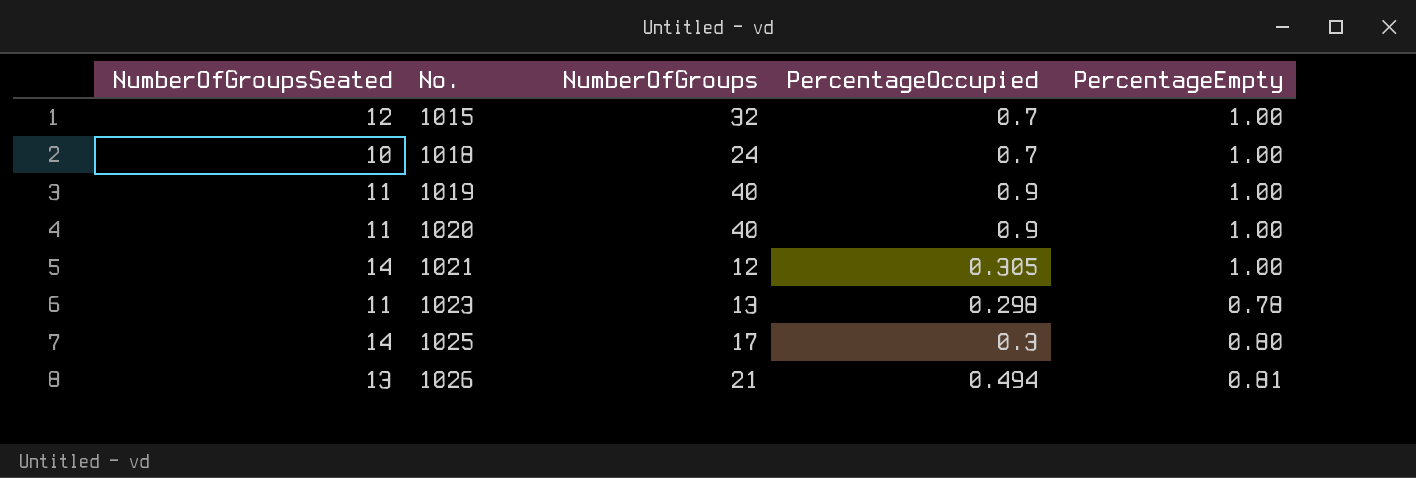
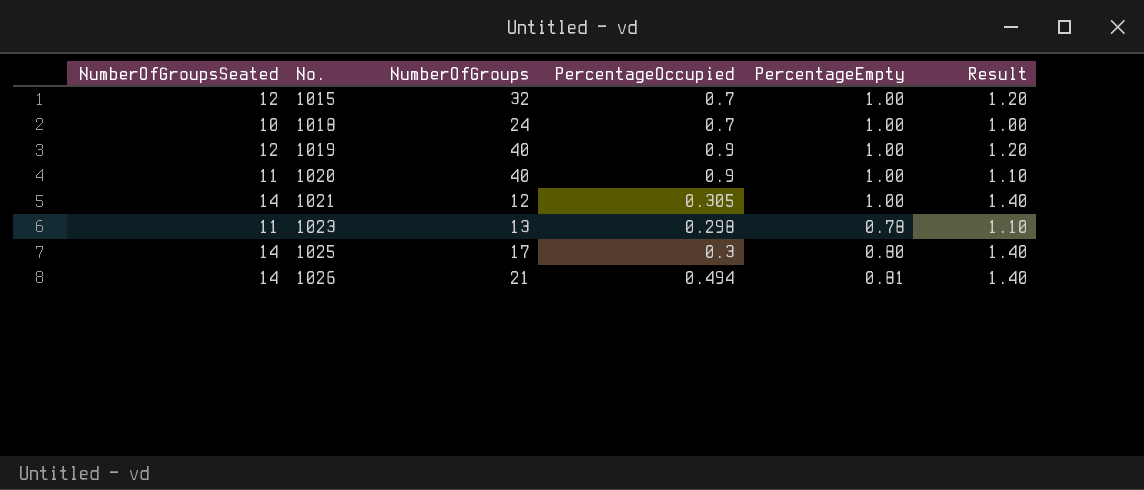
column Result | formula: none -> [NumberOfGroupsSeated] * 0.1
1019 | NumberOfGroupsSeated: 11 -> 12
1026 | NumberOfGroupsSeated: 13 -> 14

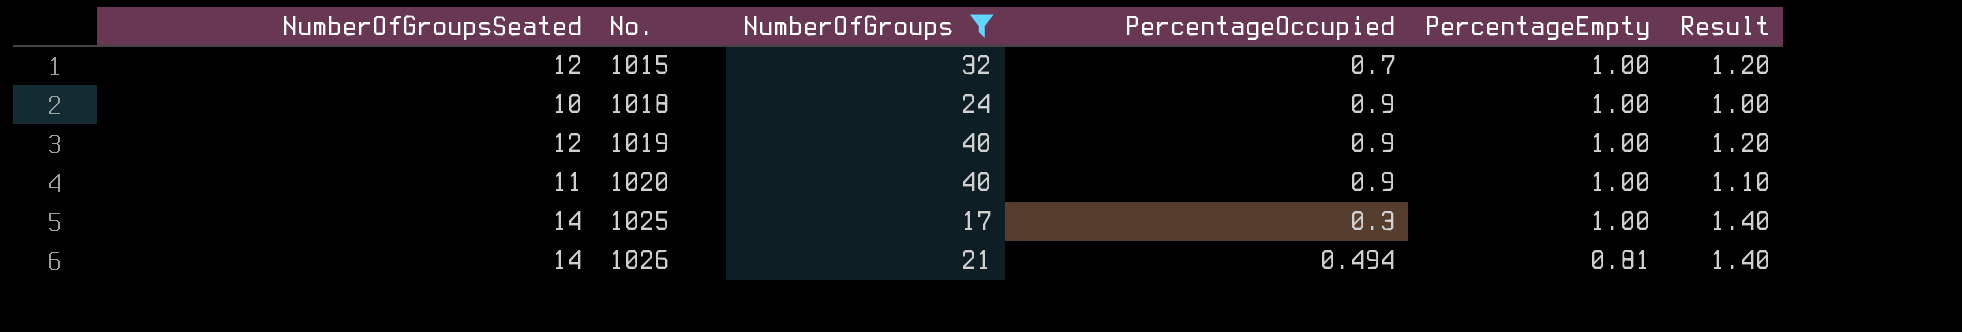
filter: none -> NumberOfGroups >= 17
1018 | PercentageOccupied: 0.7 -> 0.9
1025 | PercentageEmpty: 0.80 -> 1.00

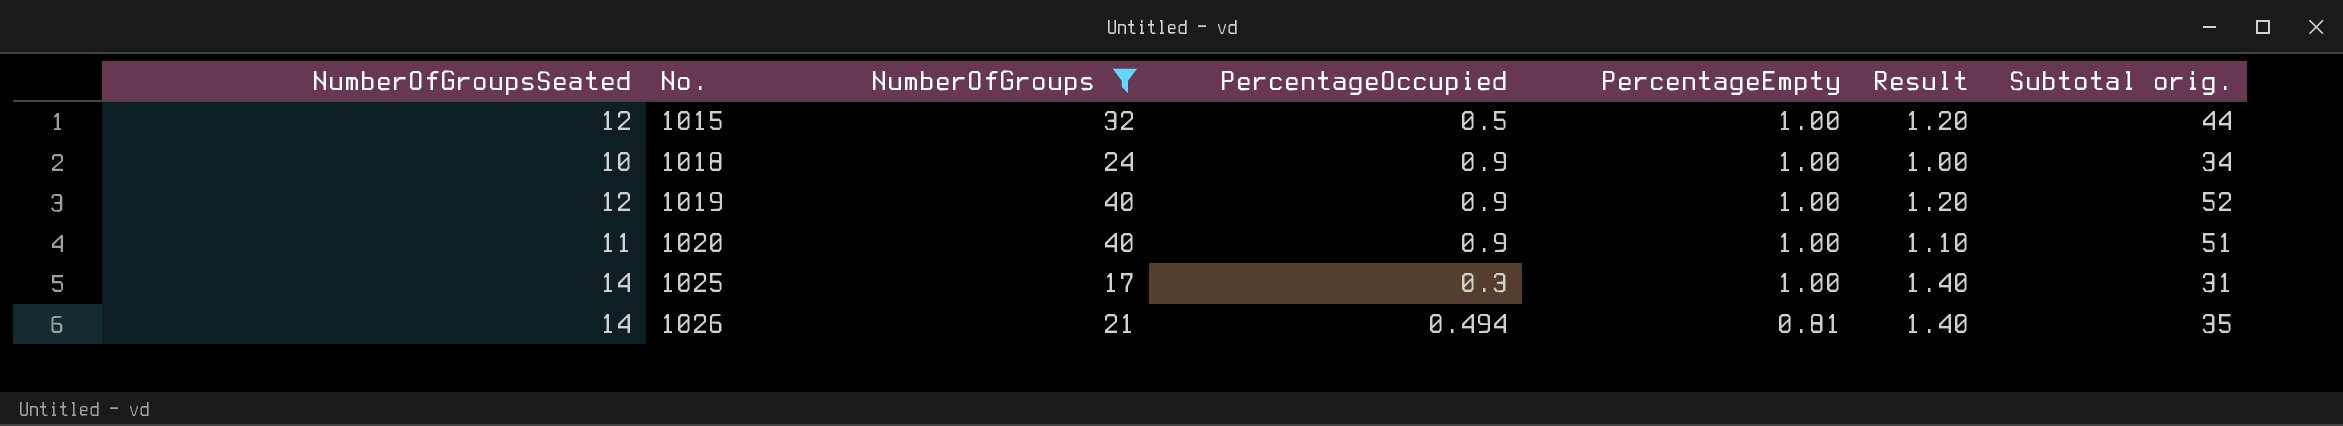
column Subtotal orig. | formula: none -> [NumberOfGroupsSeated] + [NumberOfGroups]
1015 | PercentageOccupied: 0.7 -> 0.5

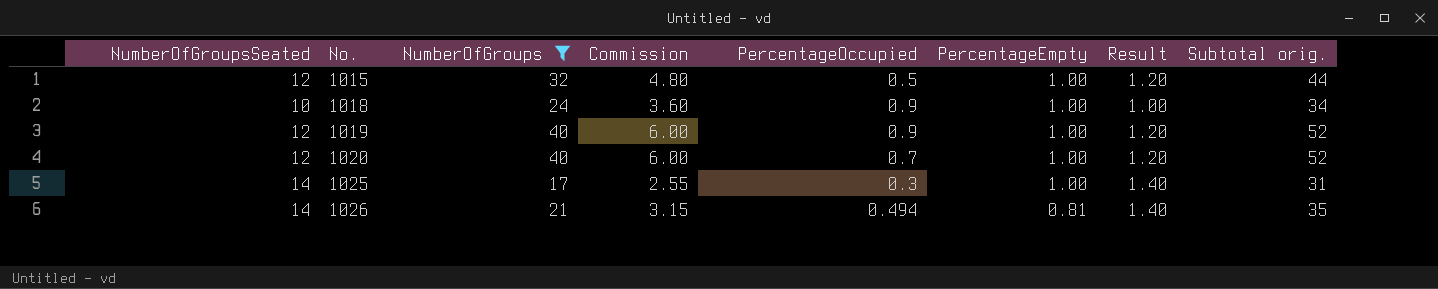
column Commission | formula: none -> [NumberOfGroups] * 0.15
1020 | NumberOfGroupsSeated: 11 -> 12
1020 | PercentageOccupied: 0.9 -> 0.7
1020 | Result: 1.10 -> 1.20
1020 | Subtotal orig.: 51 -> 52

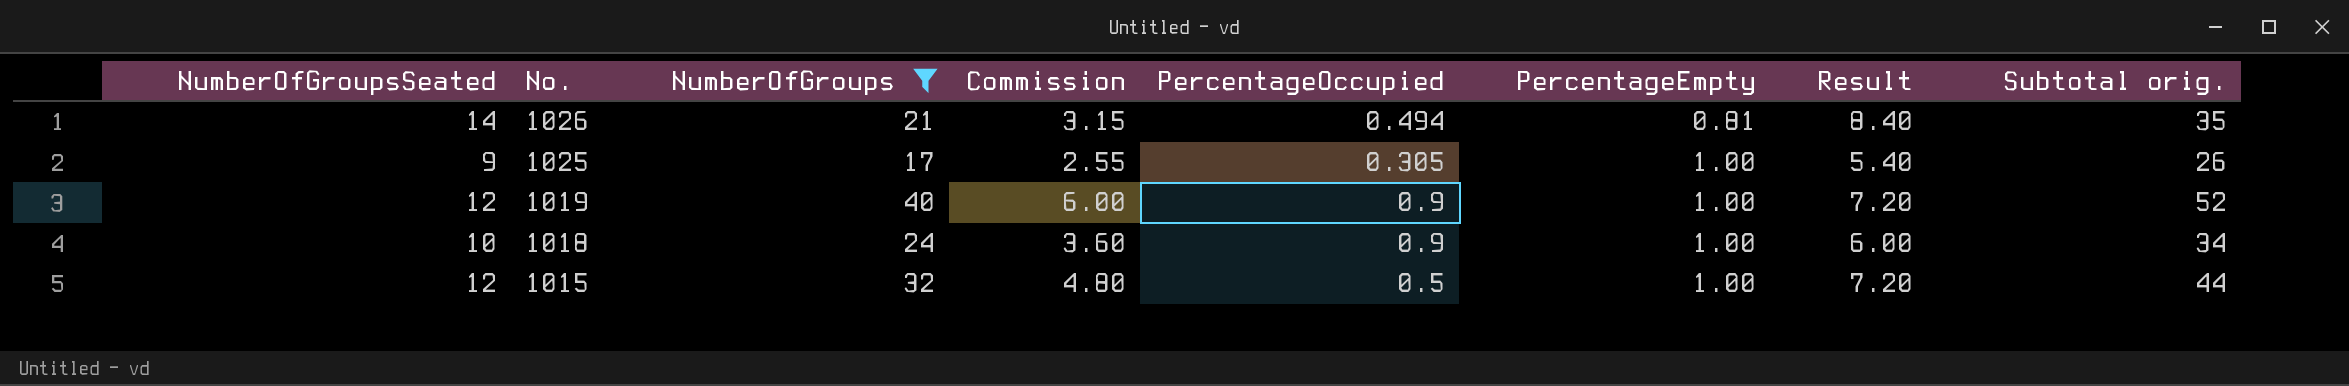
row order: No. ascending -> No. descending
column Result | formula: [NumberOfGroupsSeated] * 0.1 -> [NumberOfGroupsSeated] * 0.6
row 1020: 12 | 40 | 6.00 | 0.7 | 1.00 | 1.20 | 52 -> none
1025 | NumberOfGroupsSeated: 14 -> 9
1025 | PercentageOccupied: 0.3 -> 0.305
1025 | Subtotal orig.: 31 -> 26

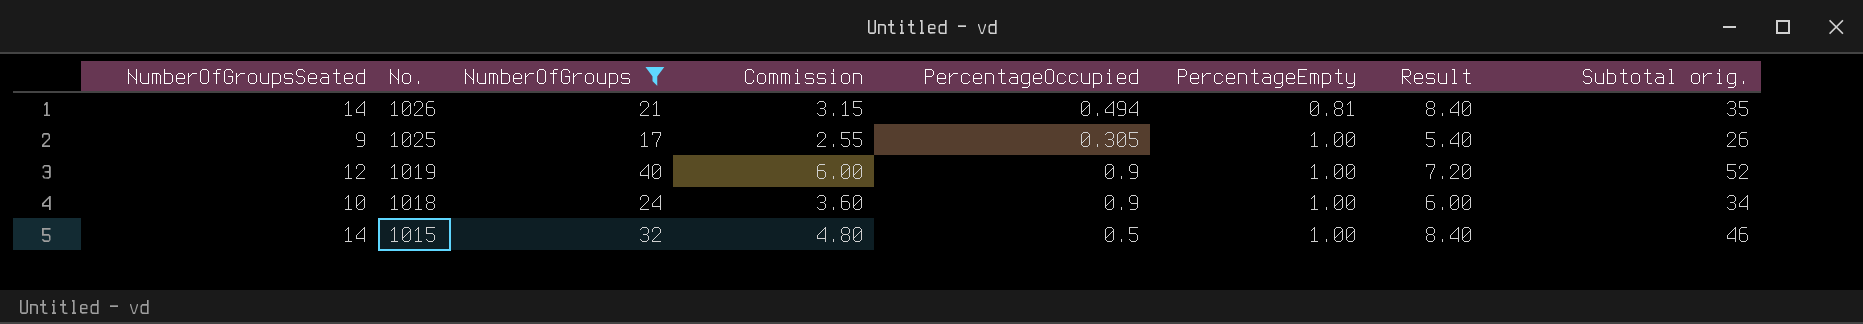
1015 | NumberOfGroupsSeated: 12 -> 14
1015 | Result: 7.20 -> 8.40
1015 | Subtotal orig.: 44 -> 46

